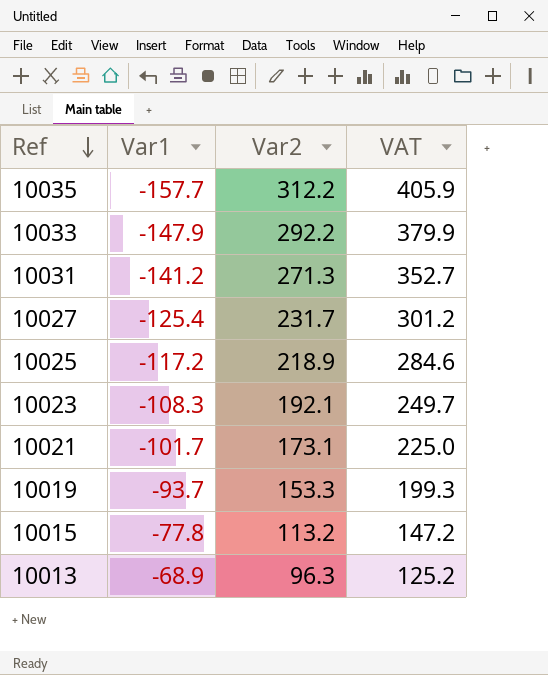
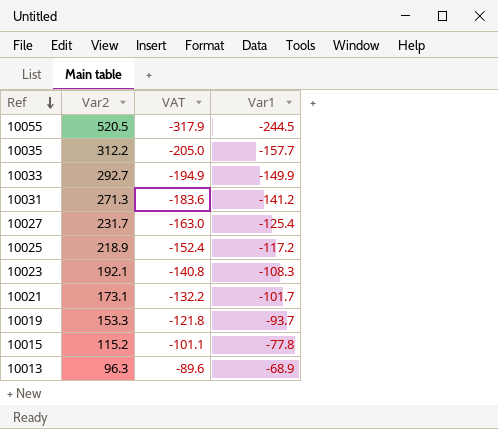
column VAT | formula: [Var2] * 1.3 -> [Var1] * 1.3
column Var1 | position: 2 -> 4
row 10055: none -> 520.5 | -317.9 | -244.5
10033 | Var2: 292.2 -> 292.7
10033 | Var1: -147.9 -> -149.9
10015 | Var2: 113.2 -> 115.2

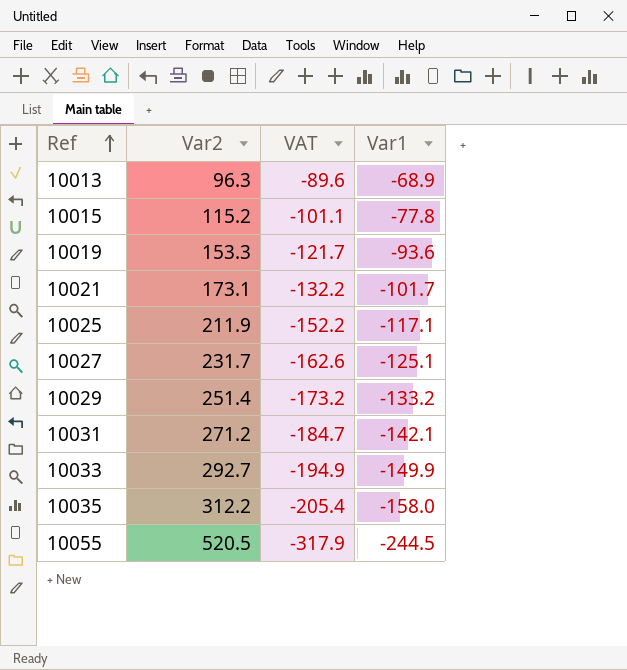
row order: Ref descending -> Ref ascending
row 10023: 192.1 | -140.8 | -108.3 -> none
10019 | VAT: -121.8 -> -121.7
10019 | Var1: -93.7 -> -93.6
10025 | Var2: 218.9 -> 211.9
10025 | VAT: -152.4 -> -152.2
10025 | Var1: -117.2 -> -117.1
10027 | VAT: -163.0 -> -162.6
10027 | Var1: -125.4 -> -125.1
row 10029: none -> 251.4 | -173.2 | -133.2
10031 | Var2: 271.3 -> 271.2
10031 | VAT: -183.6 -> -184.7
10031 | Var1: -141.2 -> -142.1
10035 | VAT: -205.0 -> -205.4
10035 | Var1: -157.7 -> -158.0

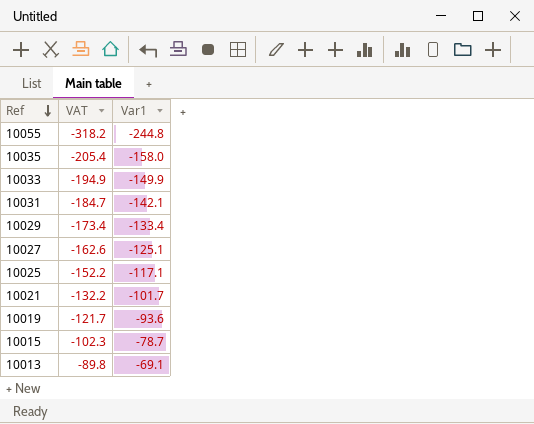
row order: Ref ascending -> Ref descending
column Var2 | position: 2 -> none
10055 | VAT: -317.9 -> -318.2
10055 | Var1: -244.5 -> -244.8
10029 | VAT: -173.2 -> -173.4
10029 | Var1: -133.2 -> -133.4
10015 | VAT: -101.1 -> -102.3
10015 | Var1: -77.8 -> -78.7
10013 | VAT: -89.6 -> -89.8
10013 | Var1: -68.9 -> -69.1

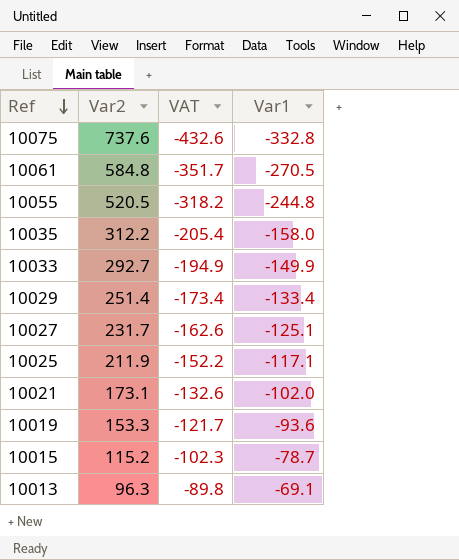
column Var2 | position: none -> 2
row 10031: -184.7 | -142.1 -> none
row 10075: none -> 737.6 | -432.6 | -332.8
row 10061: none -> 584.8 | -351.7 | -270.5
10021 | VAT: -132.2 -> -132.6
10021 | Var1: -101.7 -> -102.0

